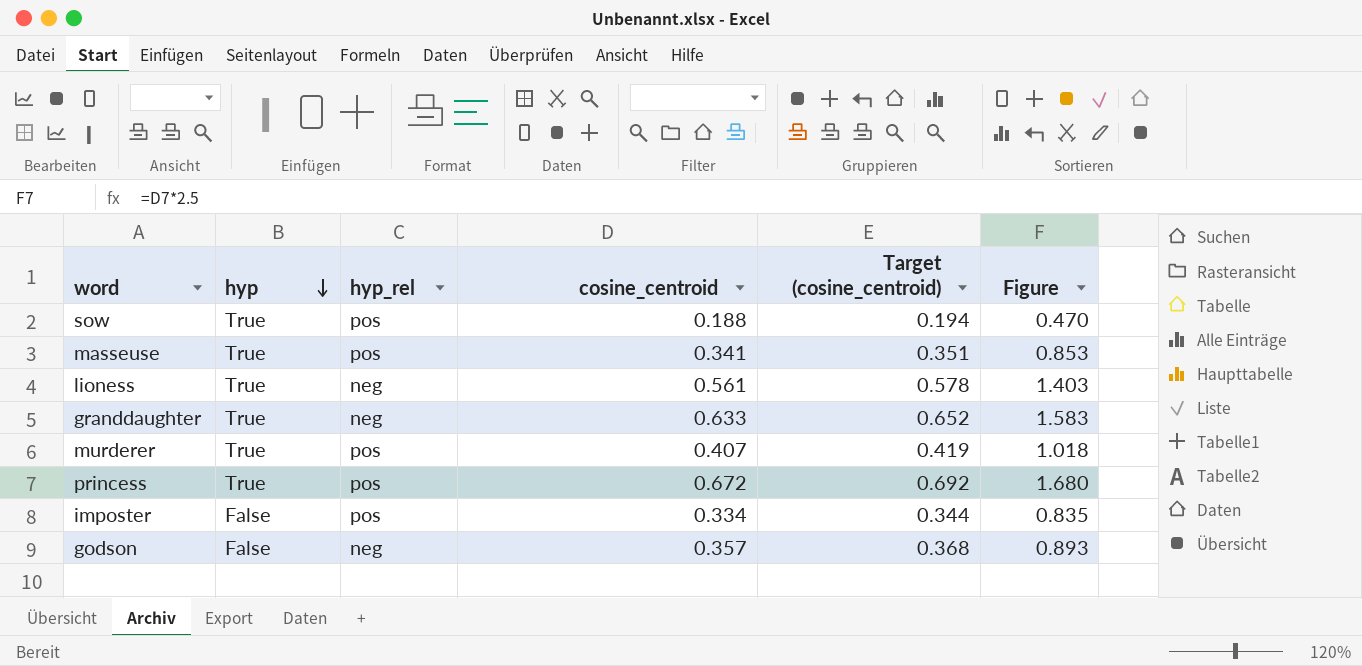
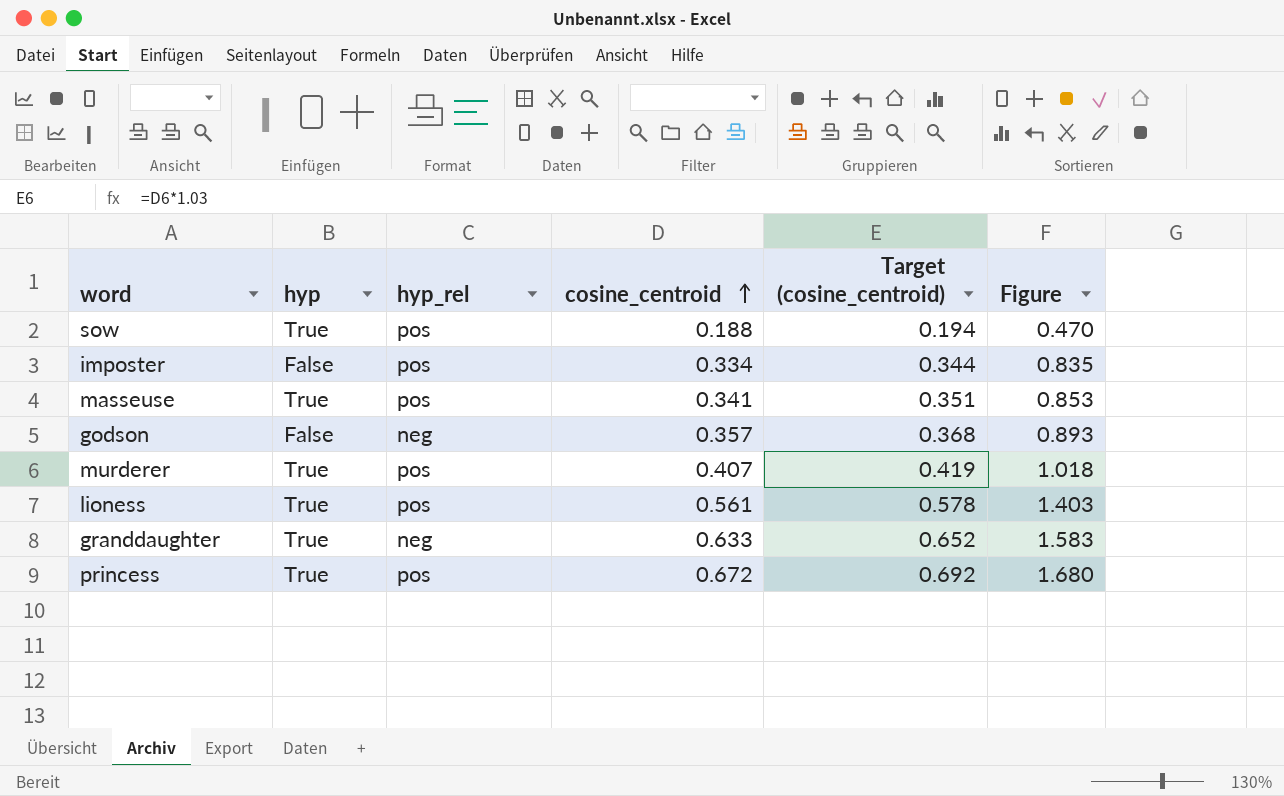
row order: hyp descending -> cosine_centroid ascending
lioness | hyp_rel: neg -> pos

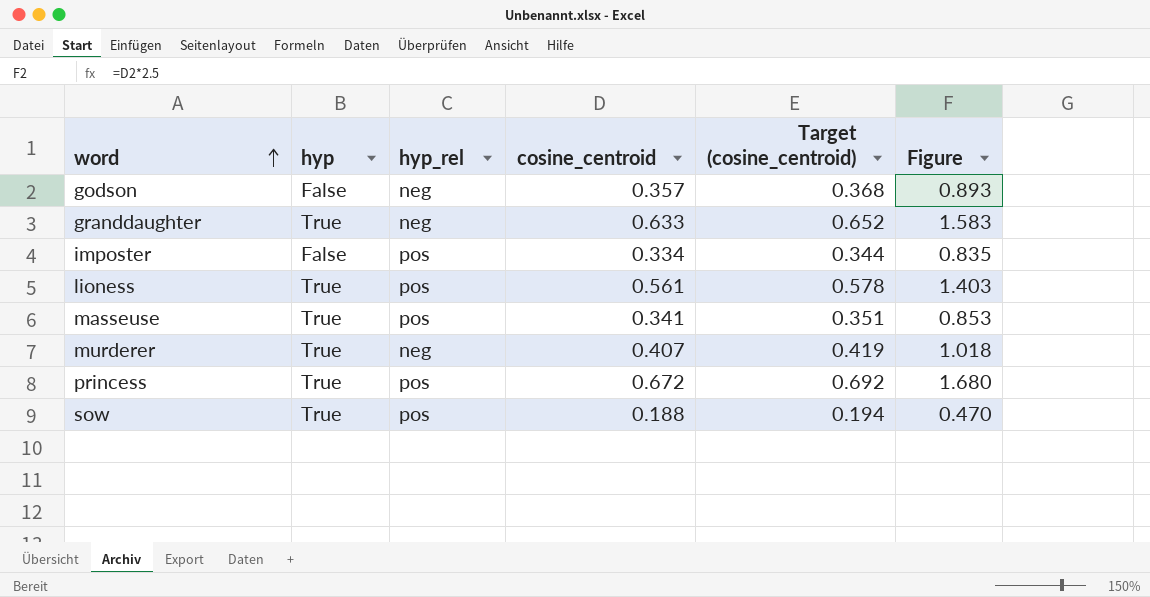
row order: cosine_centroid ascending -> word ascending
murderer | hyp_rel: pos -> neg

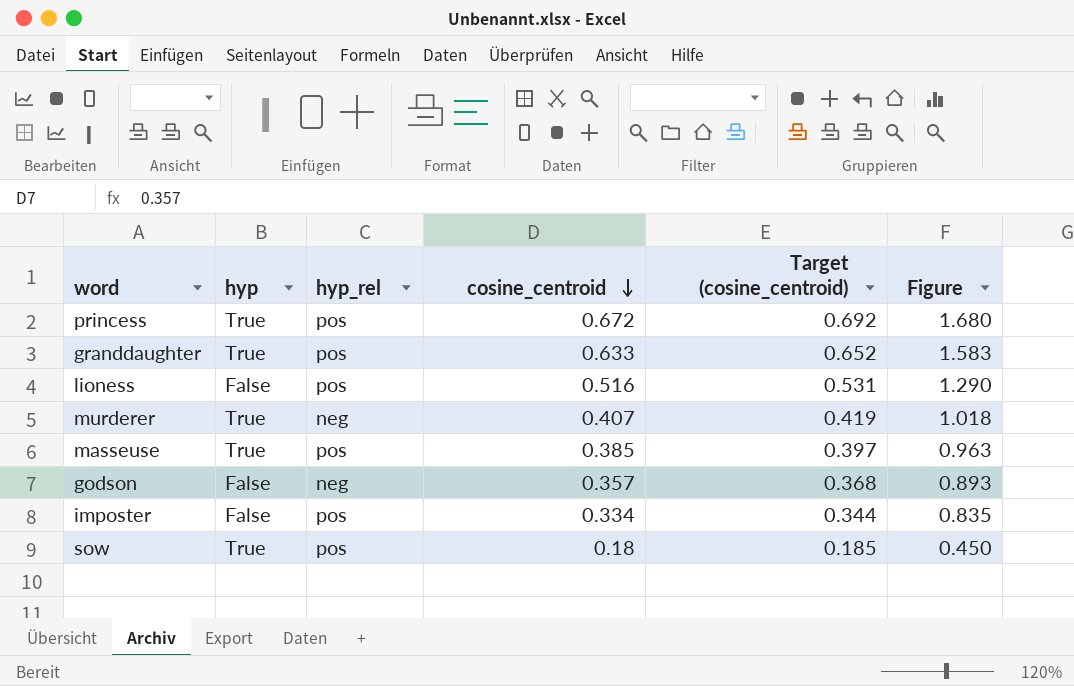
row order: word ascending -> cosine_centroid descending
granddaughter | hyp_rel: neg -> pos
lioness | hyp: True -> False
lioness | cosine_centroid: 0.561 -> 0.516
lioness | Target (cosine_centroid): 0.578 -> 0.531
lioness | Figure: 1.403 -> 1.290
masseuse | cosine_centroid: 0.341 -> 0.385
masseuse | Target (cosine_centroid): 0.351 -> 0.397
masseuse | Figure: 0.853 -> 0.963
sow | cosine_centroid: 0.188 -> 0.18
sow | Target (cosine_centroid): 0.194 -> 0.185
sow | Figure: 0.470 -> 0.450

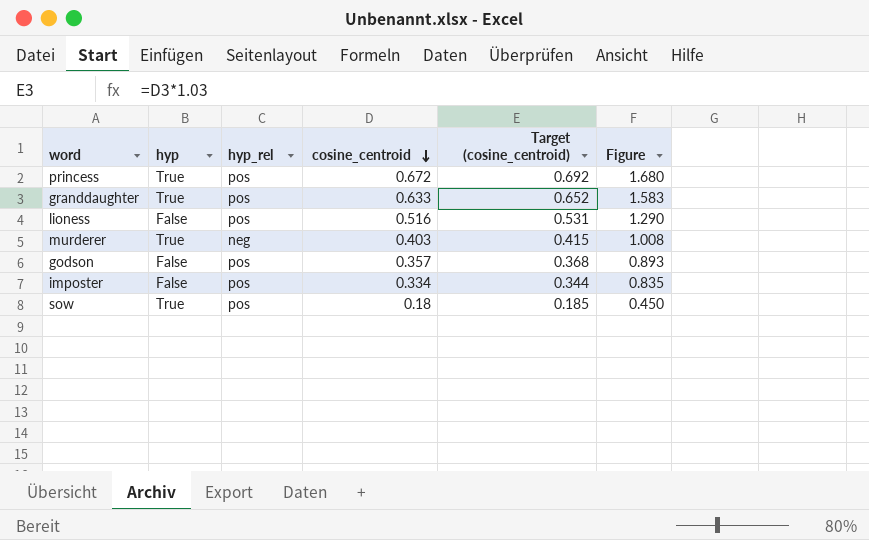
row masseuse: True | pos | 0.385 | 0.397 | 0.963 -> none
murderer | cosine_centroid: 0.407 -> 0.403
murderer | Target (cosine_centroid): 0.419 -> 0.415
murderer | Figure: 1.018 -> 1.008
godson | hyp_rel: neg -> pos

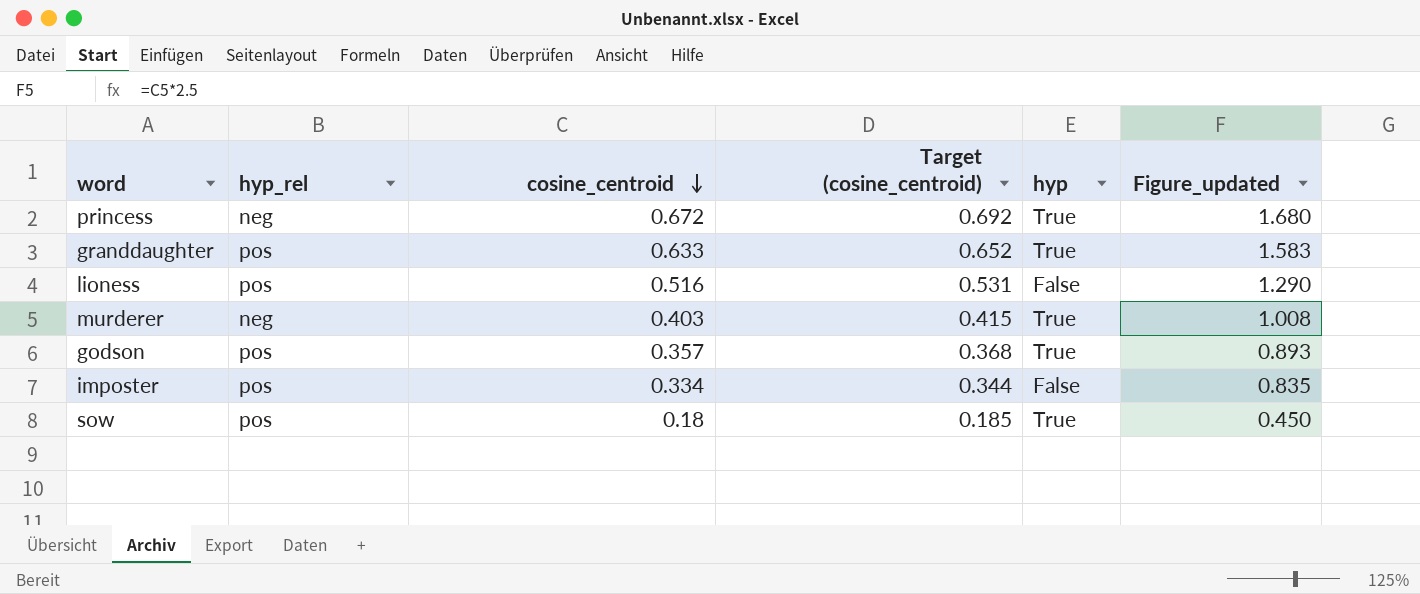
column hyp | position: 2 -> 5
column name: Figure -> Figure_updated
princess | hyp_rel: pos -> neg
godson | hyp: False -> True

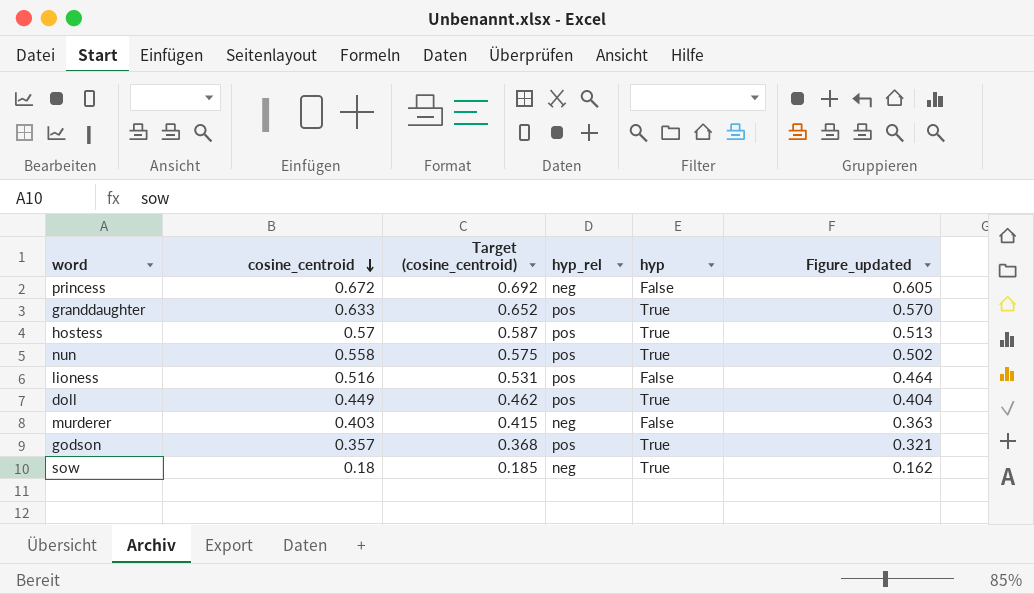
column hyp_rel | position: 2 -> 4
column Figure_updated | formula: [cosine_centroid] * 2.5 -> [cosine_centroid] * 0.9
row imposter: pos | 0.334 | 0.344 | False | 0.835 -> none
princess | hyp: True -> False
row hostess: none -> 0.57 | 0.587 | pos | True | 0.513
row nun: none -> 0.558 | 0.575 | pos | True | 0.502
row doll: none -> 0.449 | 0.462 | pos | True | 0.404
murderer | hyp: True -> False
sow | hyp_rel: pos -> neg

